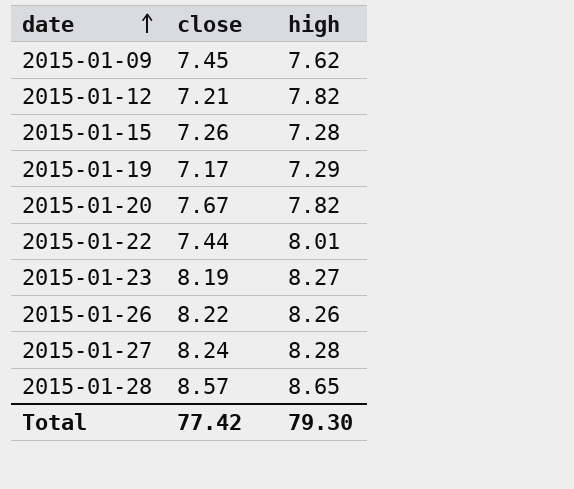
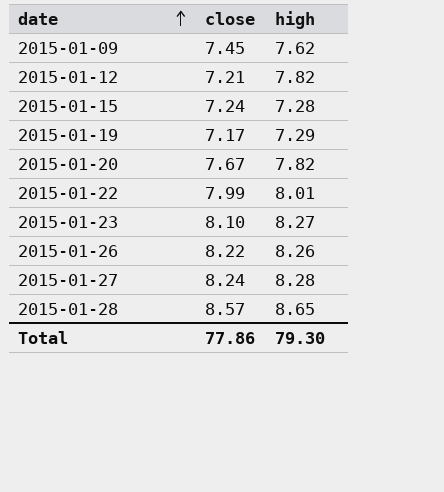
2015-01-15 | close: 7.26 -> 7.24
2015-01-22 | close: 7.44 -> 7.99
2015-01-23 | close: 8.19 -> 8.10
Total | close: 77.42 -> 77.86

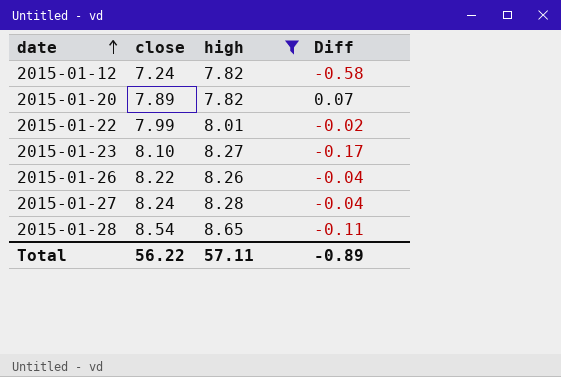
filter: none -> high >= 7.82
column Diff | formula: none -> [close] - [high]
2015-01-12 | close: 7.21 -> 7.24
2015-01-20 | close: 7.67 -> 7.89
2015-01-28 | close: 8.57 -> 8.54
Total | close: 77.86 -> 56.22
Total | high: 79.30 -> 57.11

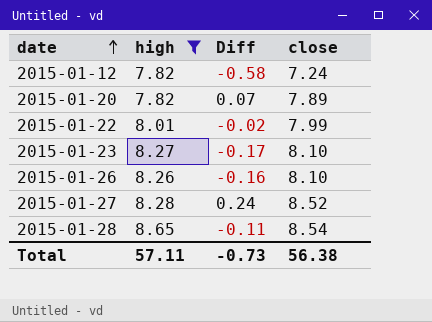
column close | position: 2 -> 4
2015-01-26 | Diff: -0.04 -> -0.16
2015-01-26 | close: 8.22 -> 8.10
2015-01-27 | Diff: -0.04 -> 0.24
2015-01-27 | close: 8.24 -> 8.52
Total | Diff: -0.89 -> -0.73
Total | close: 56.22 -> 56.38

